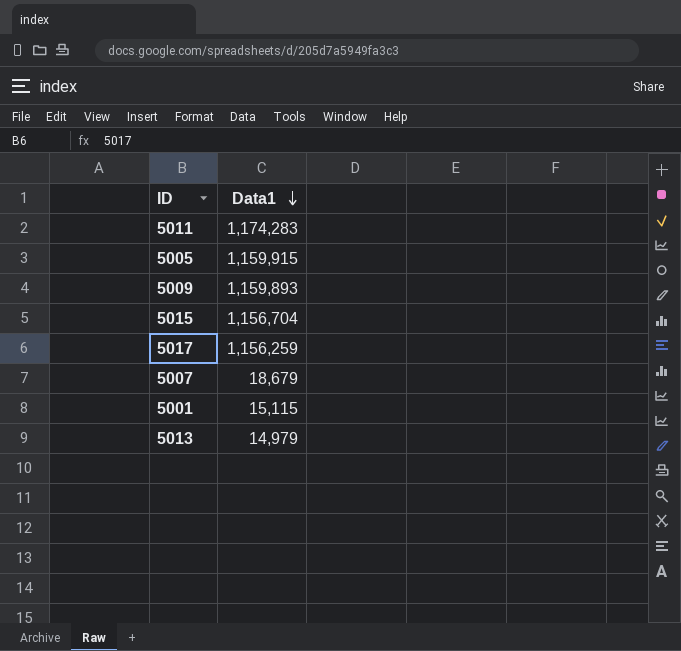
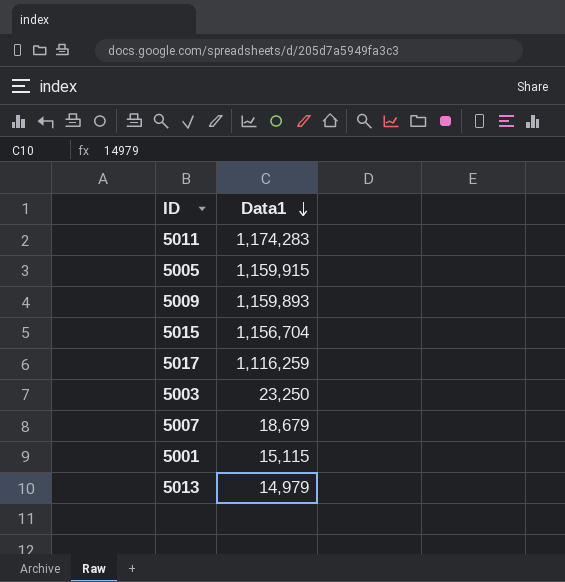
5017 | Data1: 1,156,259 -> 1,116,259
row 5003: none -> 23,250

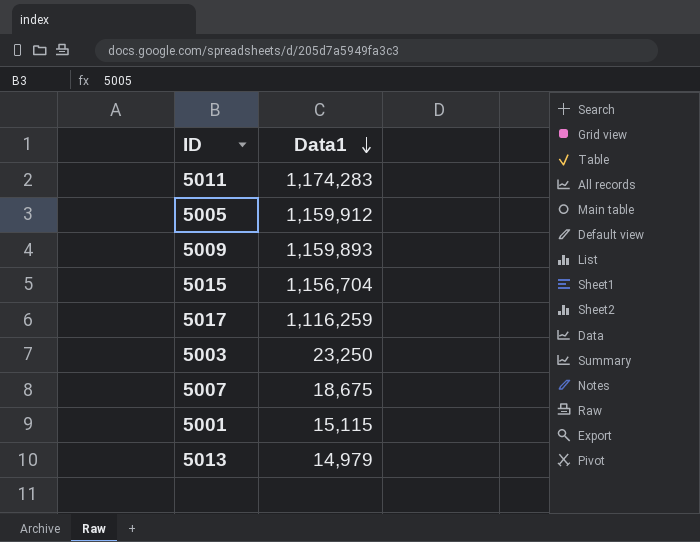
5005 | Data1: 1,159,915 -> 1,159,912
5007 | Data1: 18,679 -> 18,675

